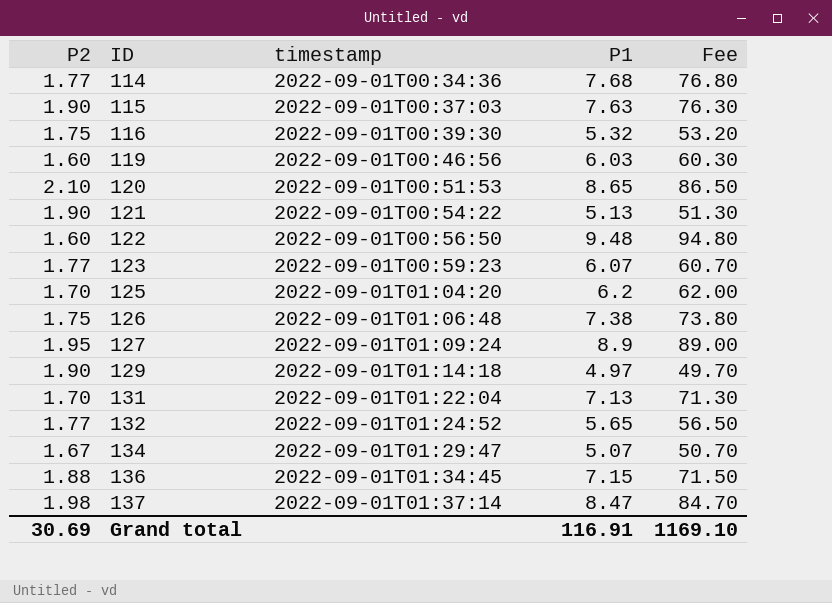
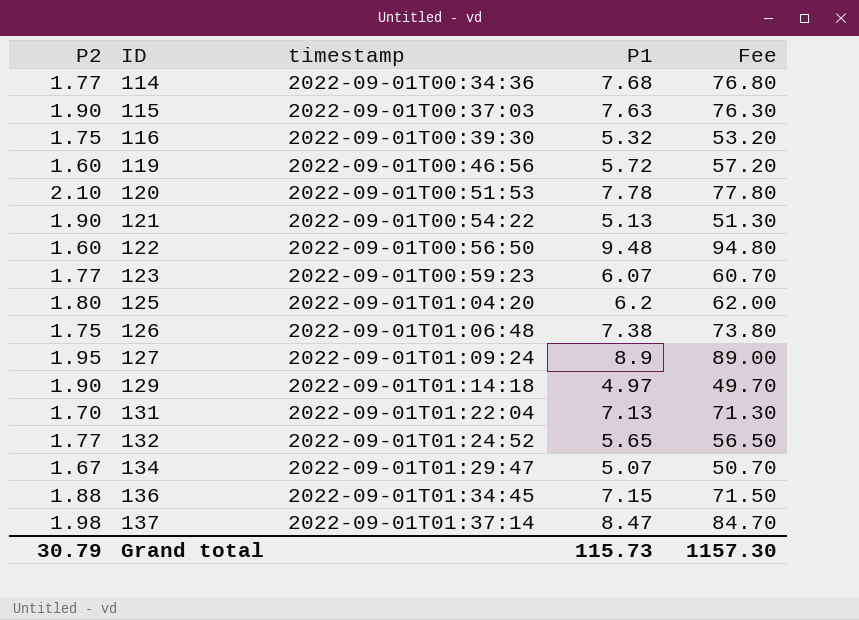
119 | P1: 6.03 -> 5.72
119 | Fee: 60.30 -> 57.20
120 | P1: 8.65 -> 7.78
120 | Fee: 86.50 -> 77.80
125 | P2: 1.70 -> 1.80
Grand total | P2: 30.69 -> 30.79
Grand total | P1: 116.91 -> 115.73
Grand total | Fee: 1169.10 -> 1157.30

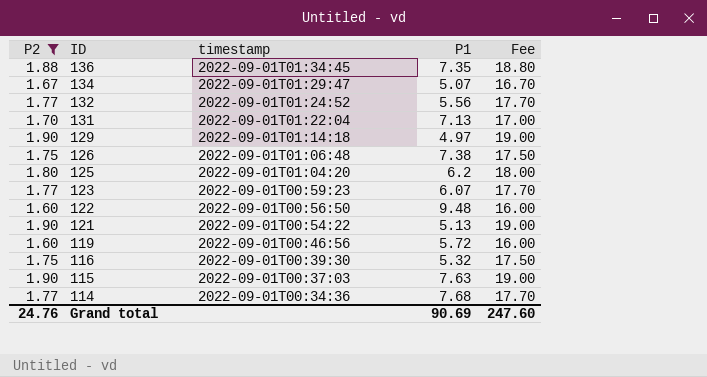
filter: none -> P2 <= 1.90
row order: ID ascending -> ID descending
column Fee | formula: [P1] * 10 -> [P2] * 10
136 | P1: 7.15 -> 7.35
132 | P1: 5.65 -> 5.56
Grand total | P2: 30.79 -> 24.76
Grand total | P1: 115.73 -> 90.69
Grand total | Fee: 1157.30 -> 247.60

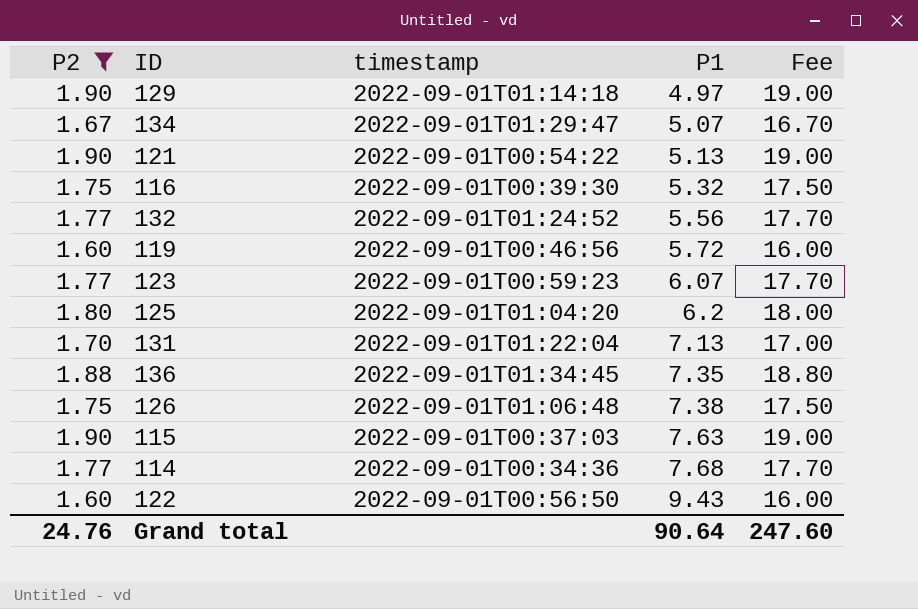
row order: ID descending -> P1 ascending
122 | P1: 9.48 -> 9.43
Grand total | P1: 90.69 -> 90.64

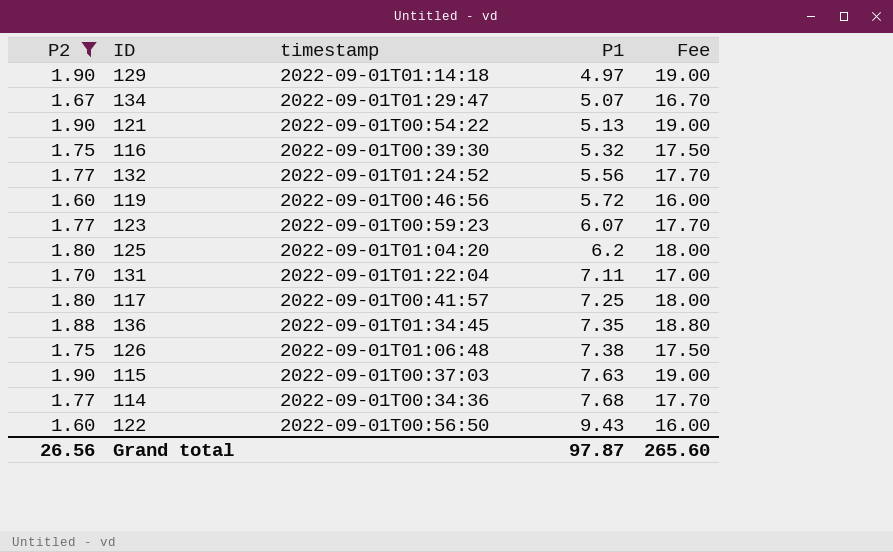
131 | P1: 7.13 -> 7.11
row 117: none -> 1.80 | 2022-09-01T00:41:57 | 7.25 | 18.00
Grand total | P2: 24.76 -> 26.56
Grand total | P1: 90.64 -> 97.87
Grand total | Fee: 247.60 -> 265.60

